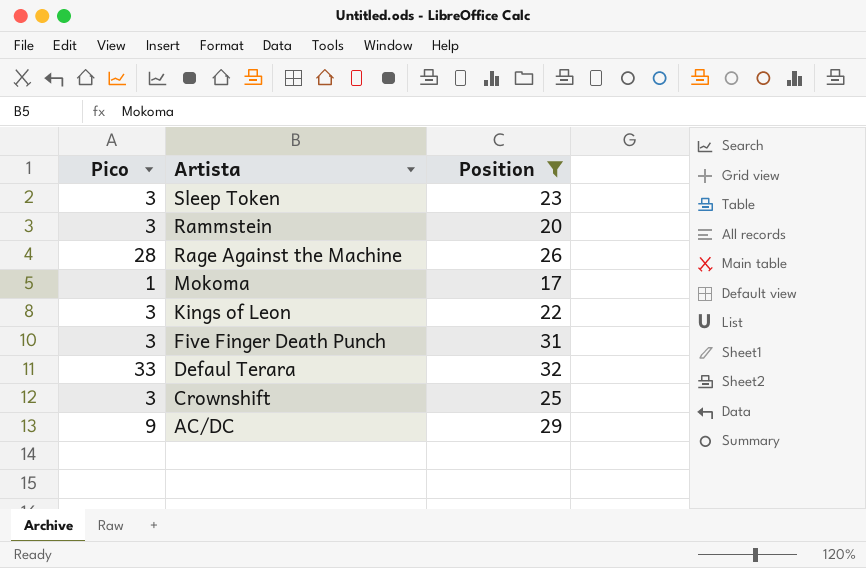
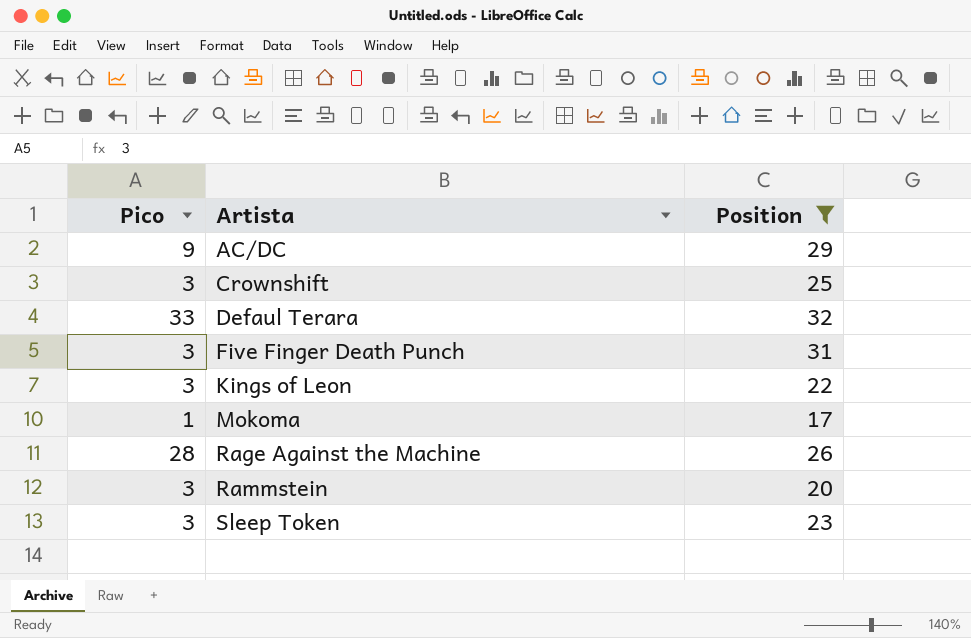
row order: Artista descending -> Artista ascending

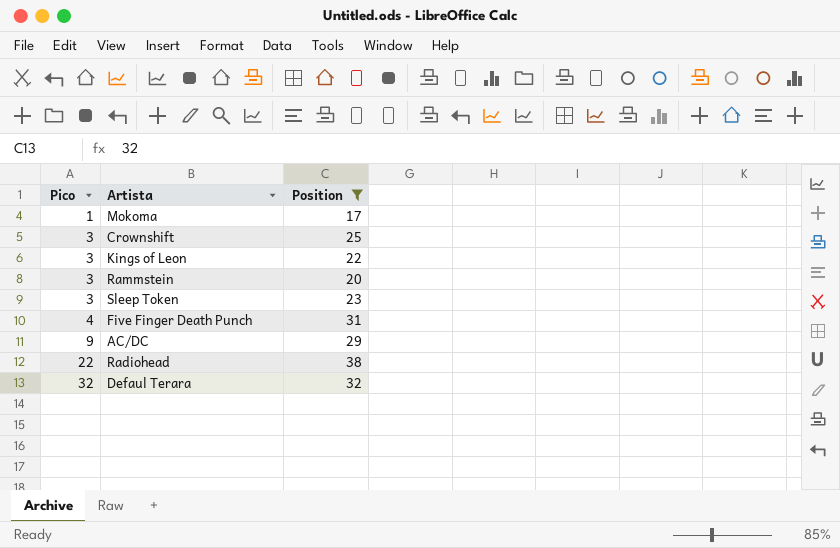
row order: Artista ascending -> Pico ascending
row Rage Against the Machine: 28 | 26 -> none
Five Finger Death Punch | Pico: 3 -> 4
row Radiohead: none -> 22 | 38
Defaul Terara | Pico: 33 -> 32

